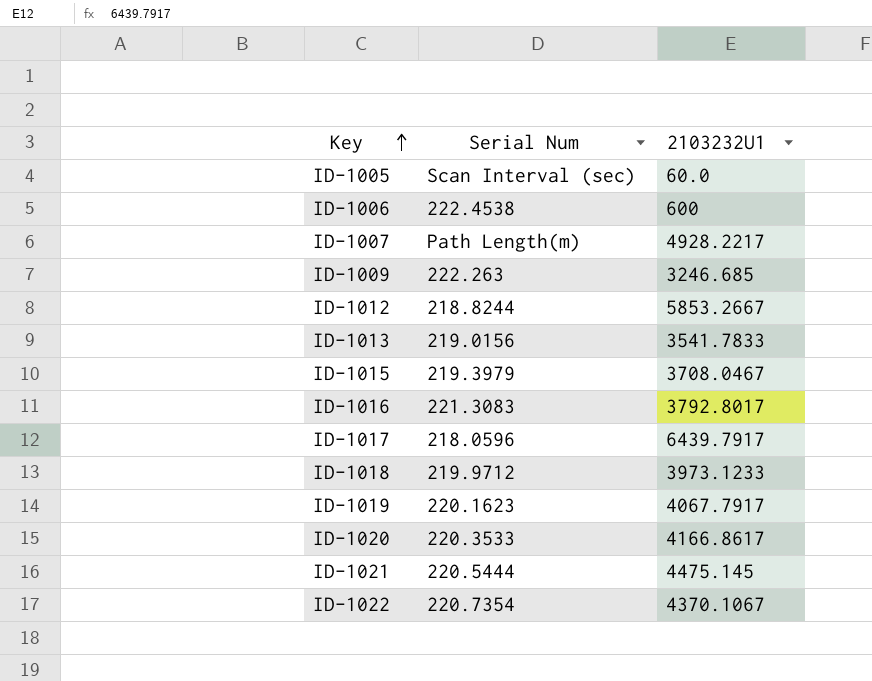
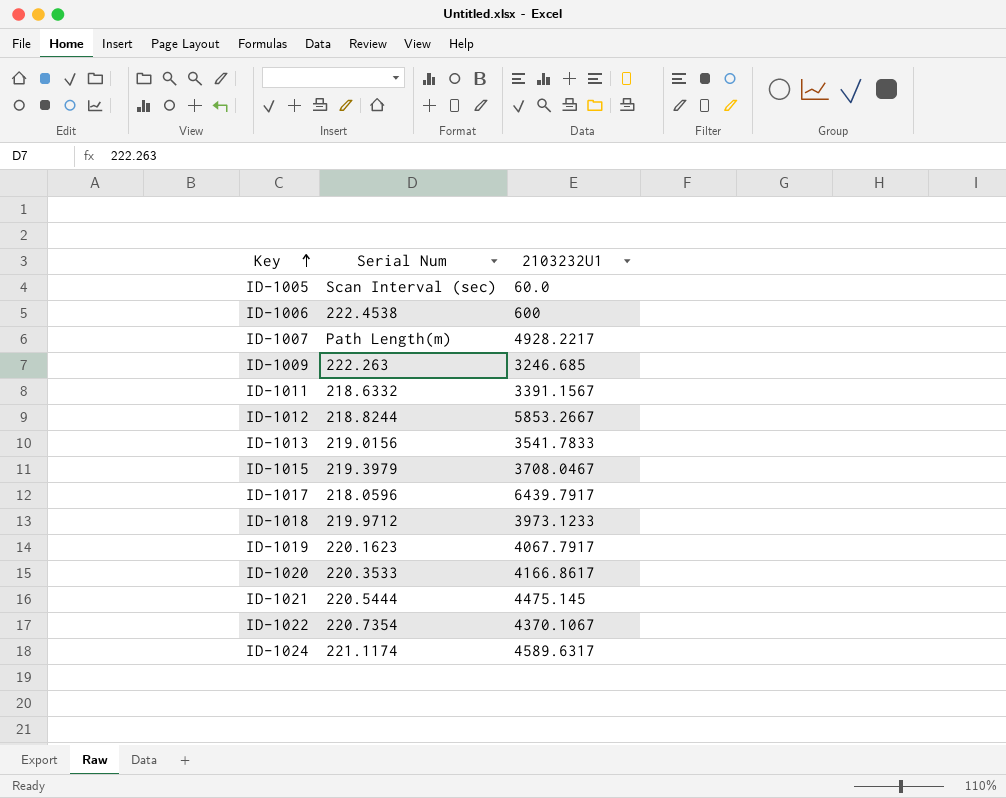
row ID-1016: 221.3083 | 3792.8017 -> none
row ID-1011: none -> 218.6332 | 3391.1567
row ID-1024: none -> 221.1174 | 4589.6317

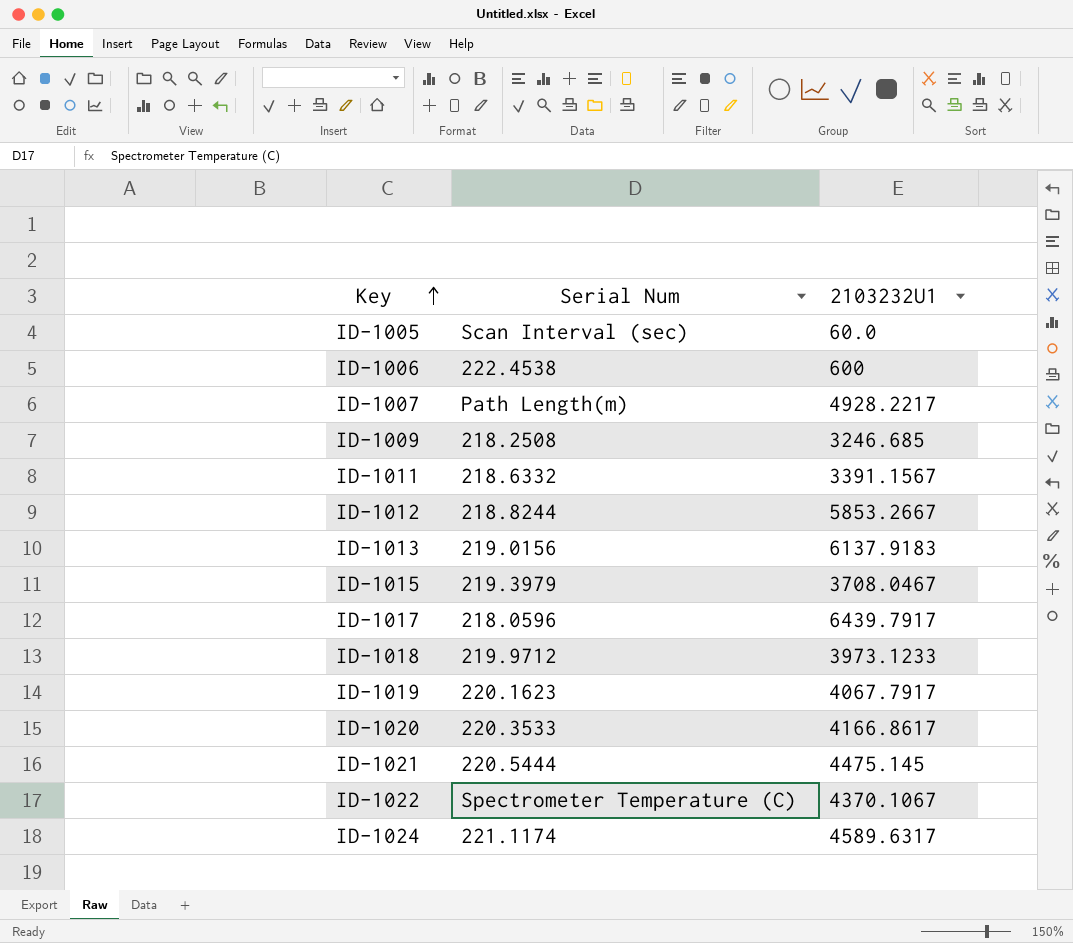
ID-1009 | Serial Num: 222.263 -> 218.2508
ID-1013 | 2103232U1: 3541.7833 -> 6137.9183
ID-1022 | Serial Num: 220.7354 -> Spectrometer Temperature (C)

